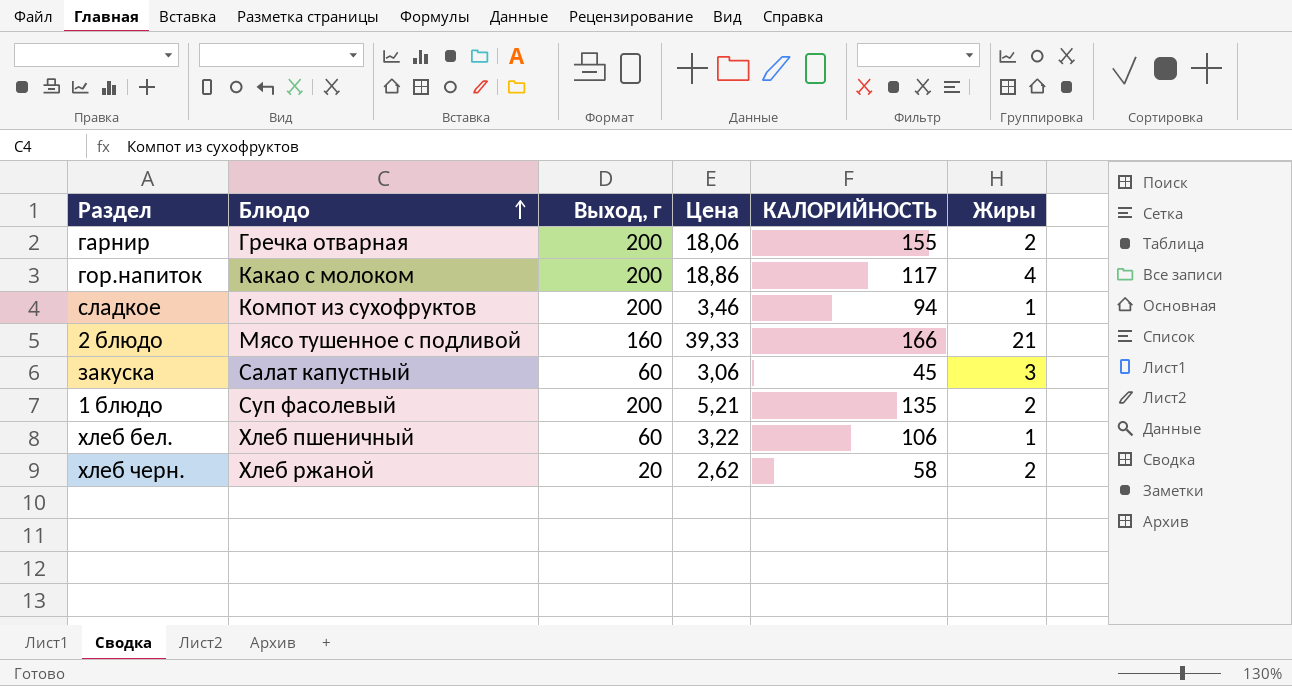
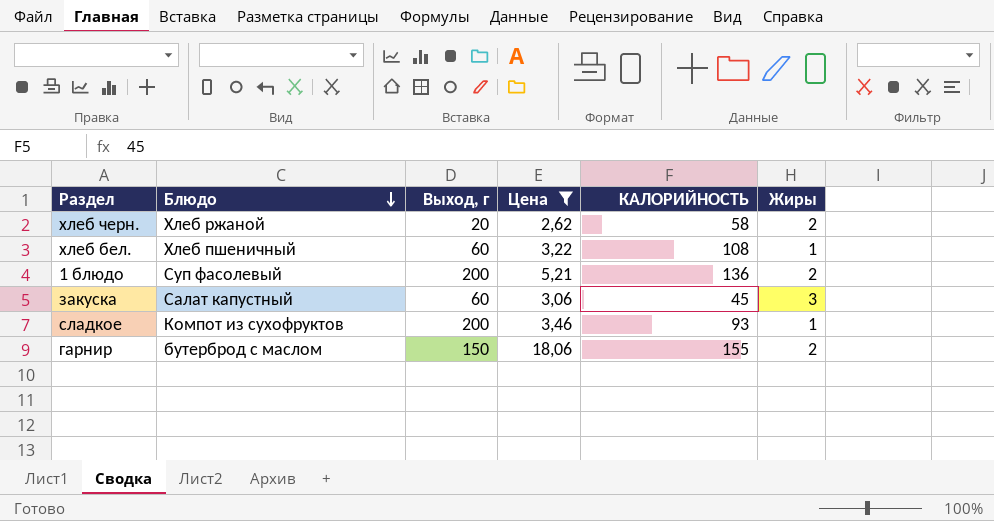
filter: none -> Цена <= 18,06
row order: Блюдо ascending -> Блюдо descending
хлеб бел. | КАЛОРИЙНОСТЬ: 106 -> 108
1 блюдо | КАЛОРИЙНОСТЬ: 135 -> 136
сладкое | КАЛОРИЙНОСТЬ: 94 -> 93
гарнир | Блюдо: Гречка отварная -> бутерброд с маслом
гарнир | Выход, г: 200 -> 150

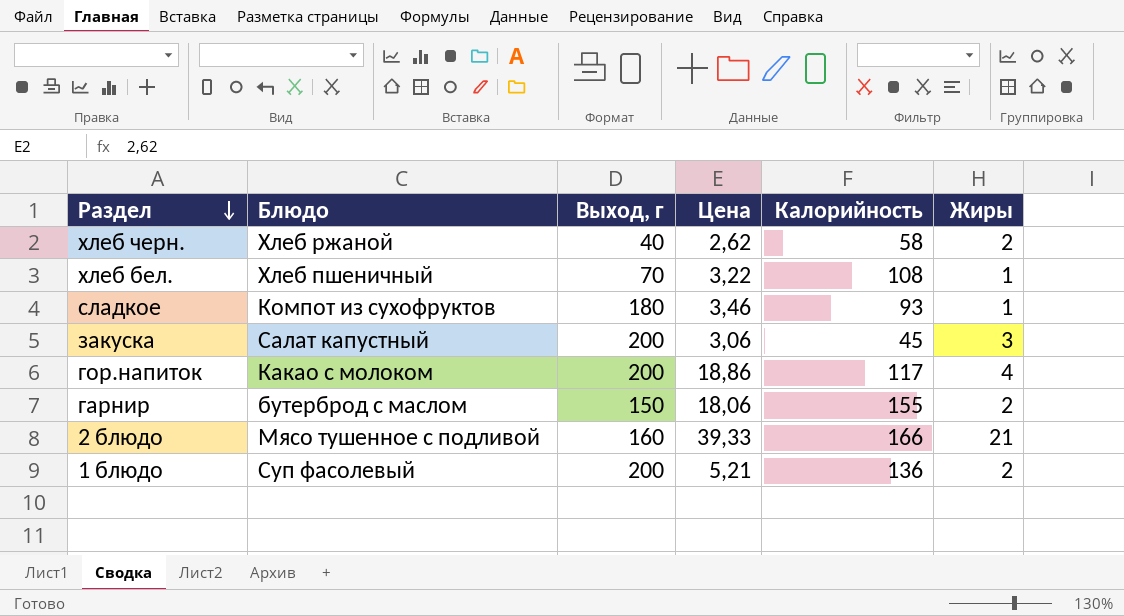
filter: Цена <= 18,06 -> none
row order: Блюдо descending -> Раздел descending
column name: КАЛОРИЙНОСТЬ -> Калорийность
хлеб черн. | Выход, г: 20 -> 40
хлеб бел. | Выход, г: 60 -> 70
сладкое | Выход, г: 200 -> 180
закуска | Выход, г: 60 -> 200

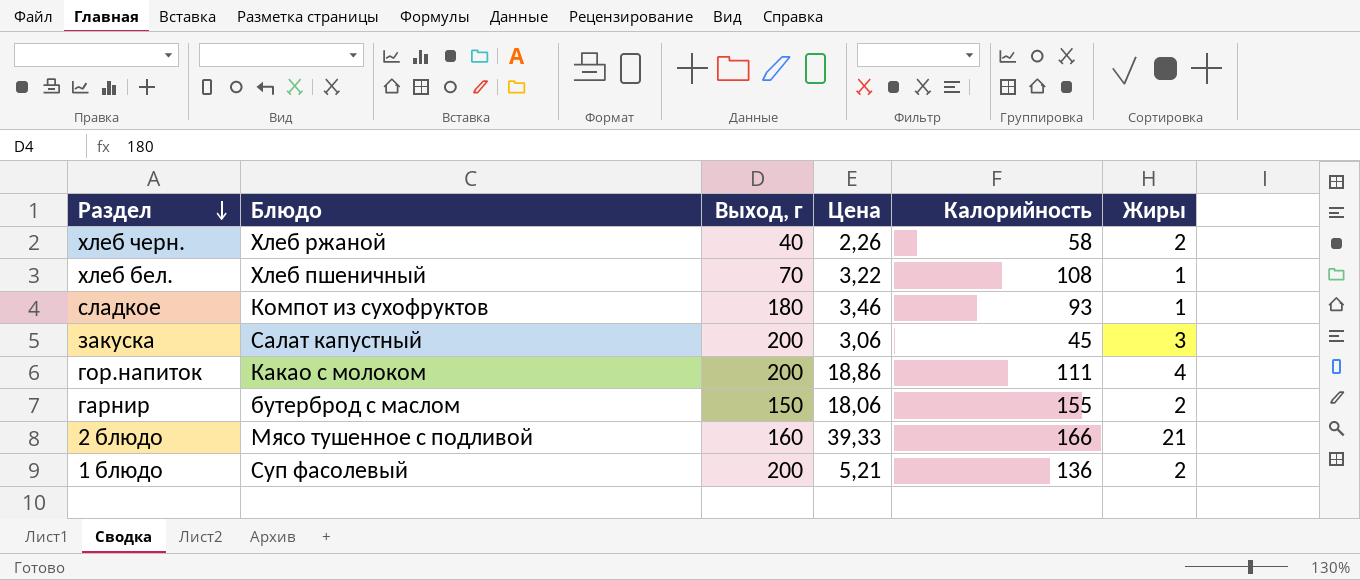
хлеб черн. | Цена: 2,62 -> 2,26
гор.напиток | Калорийность: 117 -> 111

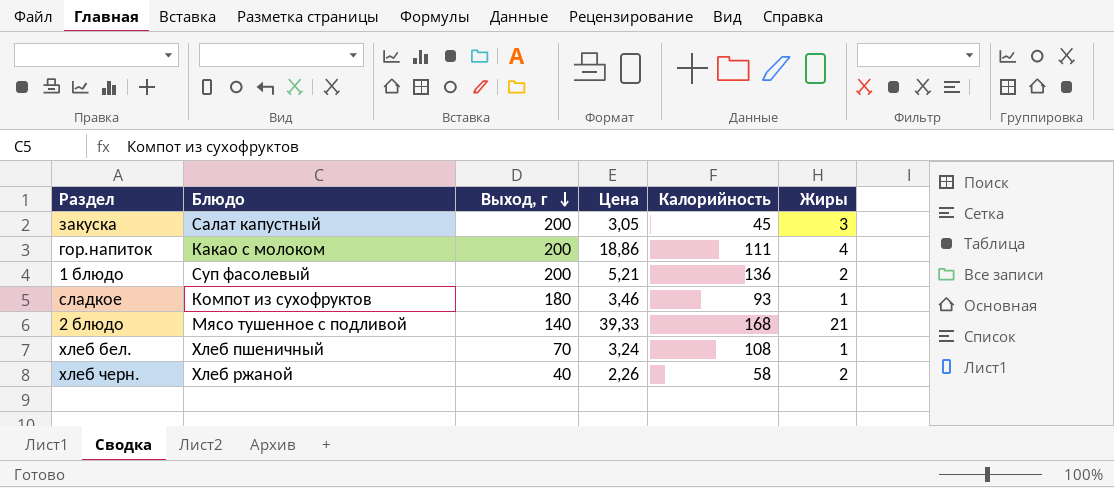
row order: Раздел descending -> Выход, г descending
row гарнир: бутерброд с маслом | 150 | 18,06 | 155 | 2 -> none
закуска | Цена: 3,06 -> 3,05
2 блюдо | Выход, г: 160 -> 140
2 блюдо | Калорийность: 166 -> 168
хлеб бел. | Цена: 3,22 -> 3,24

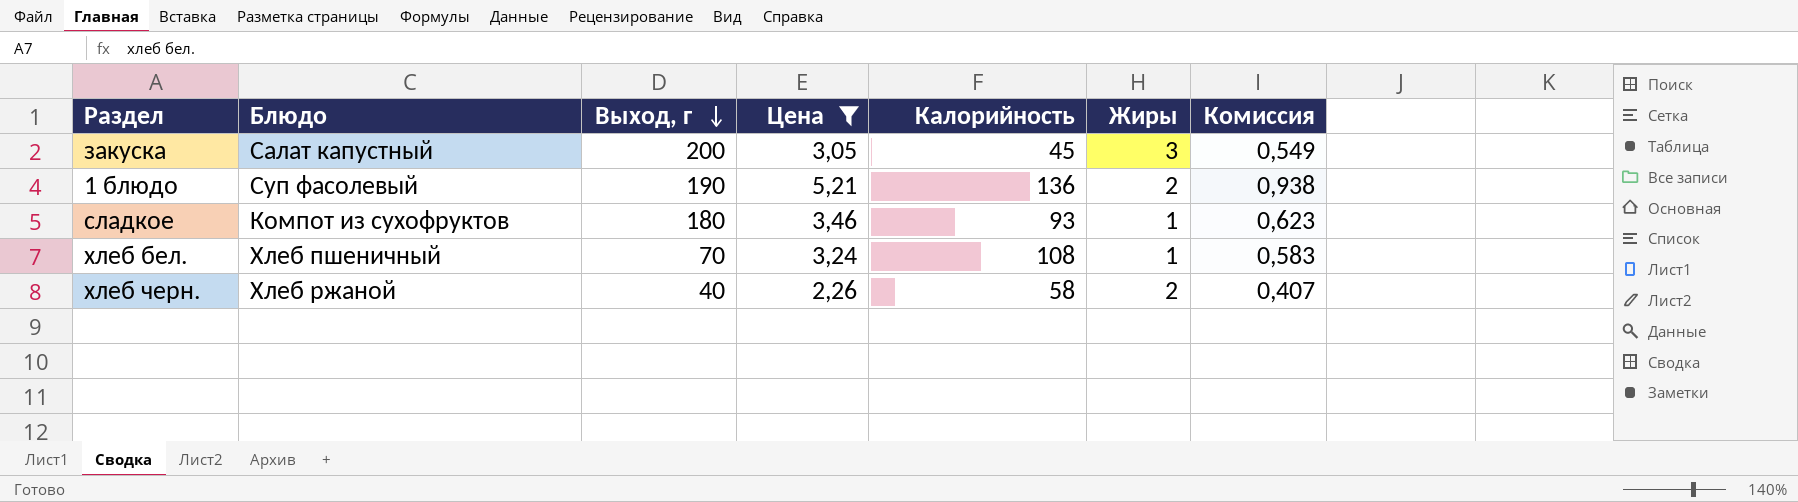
filter: none -> Цена <= 5,21
column Комиссия | formula: none -> [Цена] * 0,18
1 блюдо | Выход, г: 200 -> 190

